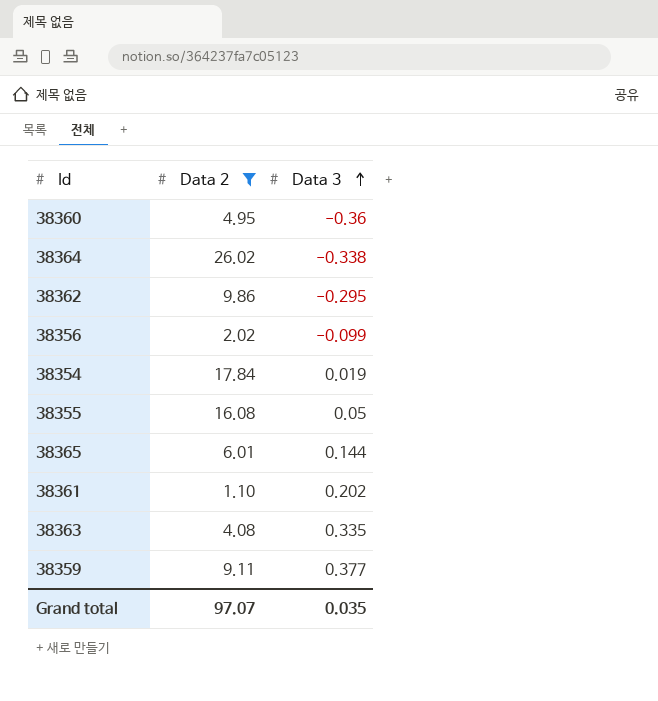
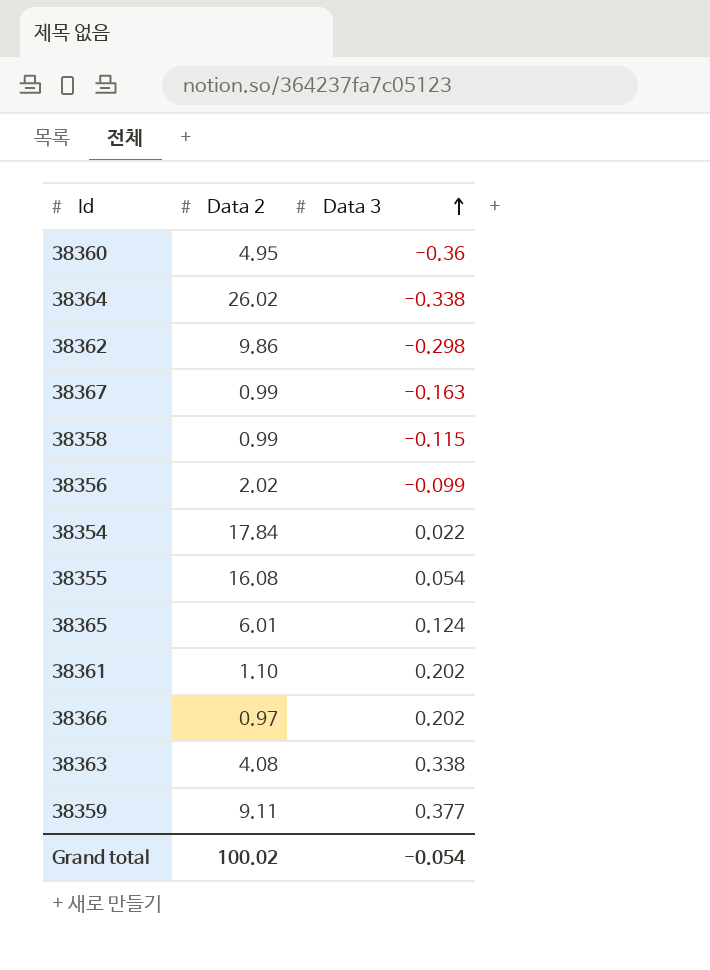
filter: Data 2 >= 1.10 -> none
38362 | Data 3: -0.295 -> -0.298
38354 | Data 3: 0.019 -> 0.022
38355 | Data 3: 0.05 -> 0.054
38365 | Data 3: 0.144 -> 0.124
38363 | Data 3: 0.335 -> 0.338
Grand total | Data 2: 97.07 -> 100.02
Grand total | Data 3: 0.035 -> -0.054

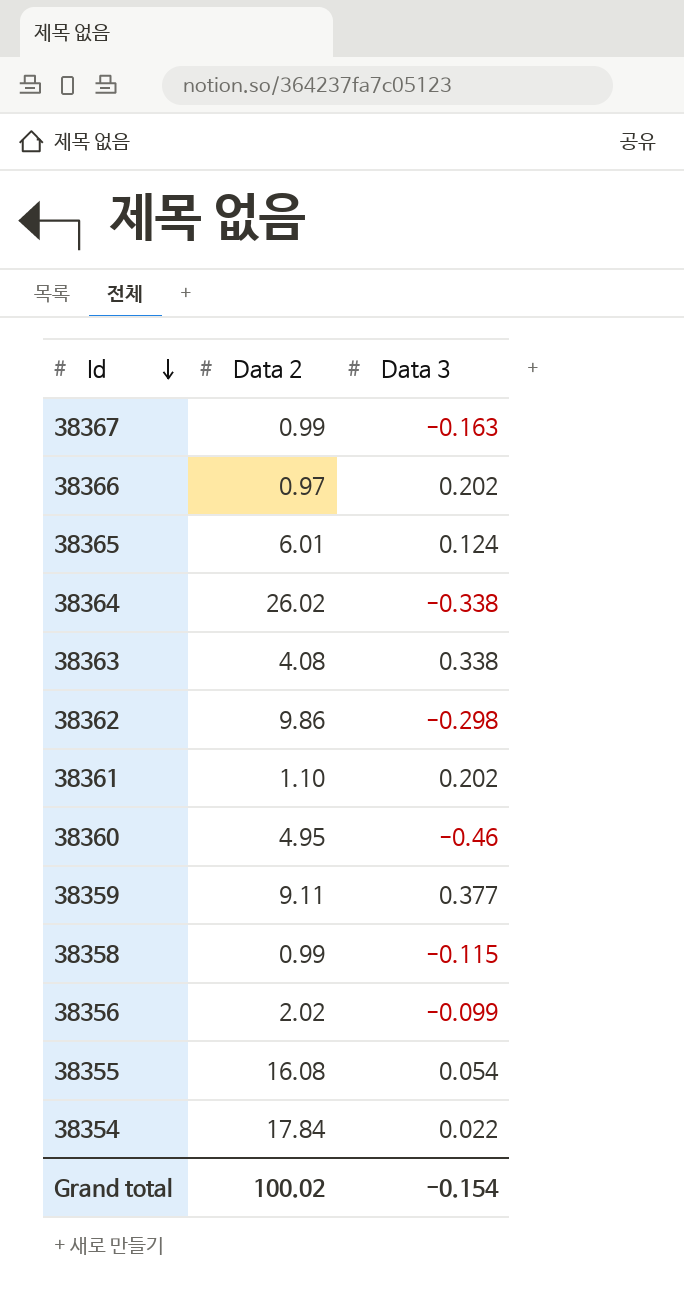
row order: Data 3 ascending -> Id descending
38360 | Data 3: -0.36 -> -0.46
Grand total | Data 3: -0.054 -> -0.154

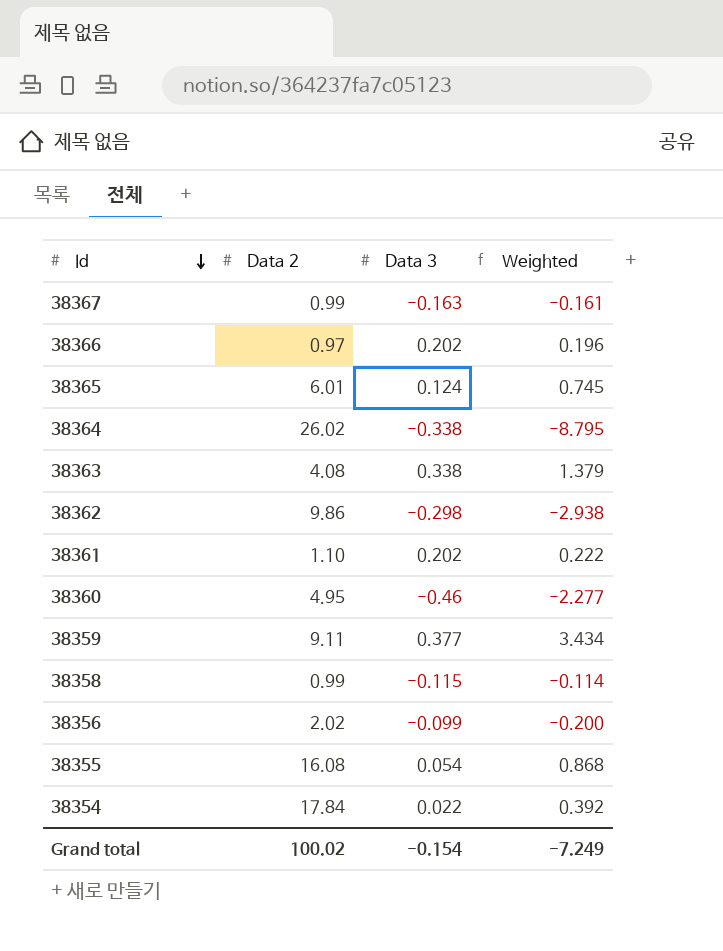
column Weighted | formula: none -> [Data 2] * [Data 3]

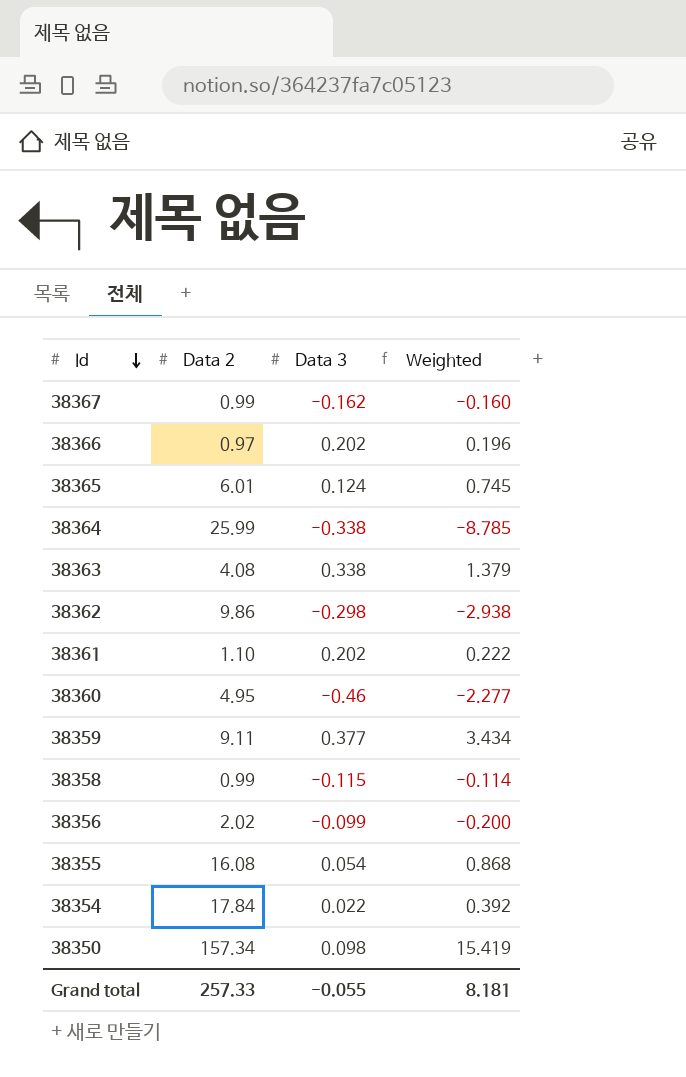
38367 | Data 3: -0.163 -> -0.162
38367 | Weighted: -0.161 -> -0.160
38364 | Data 2: 26.02 -> 25.99
38364 | Weighted: -8.795 -> -8.785
row 38350: none -> 157.34 | 0.098 | 15.419
Grand total | Data 2: 100.02 -> 257.33
Grand total | Data 3: -0.154 -> -0.055
Grand total | Weighted: -7.249 -> 8.181

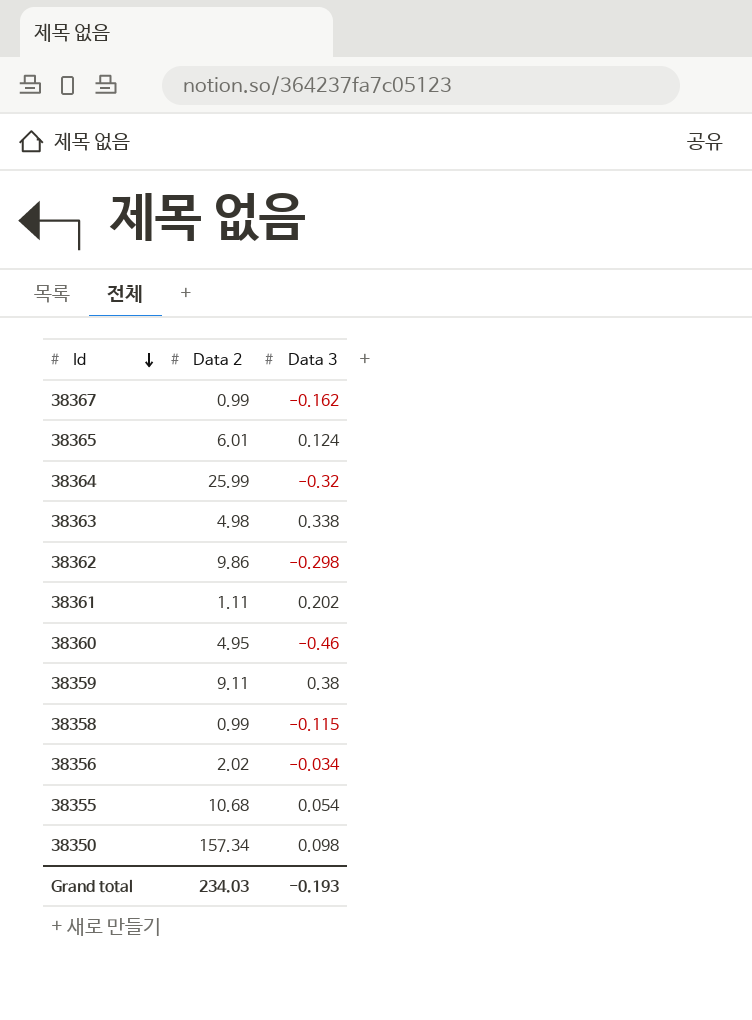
column Weighted | formula: [Data 2] * [Data 3] -> none
row 38366: 0.97 | 0.202 | 0.196 -> none
row 38354: 17.84 | 0.022 | 0.392 -> none
38364 | Data 3: -0.338 -> -0.32
38363 | Data 2: 4.08 -> 4.98
38361 | Data 2: 1.10 -> 1.11
38359 | Data 3: 0.377 -> 0.38
38356 | Data 3: -0.099 -> -0.034
38355 | Data 2: 16.08 -> 10.68
Grand total | Data 2: 257.33 -> 234.03
Grand total | Data 3: -0.055 -> -0.193

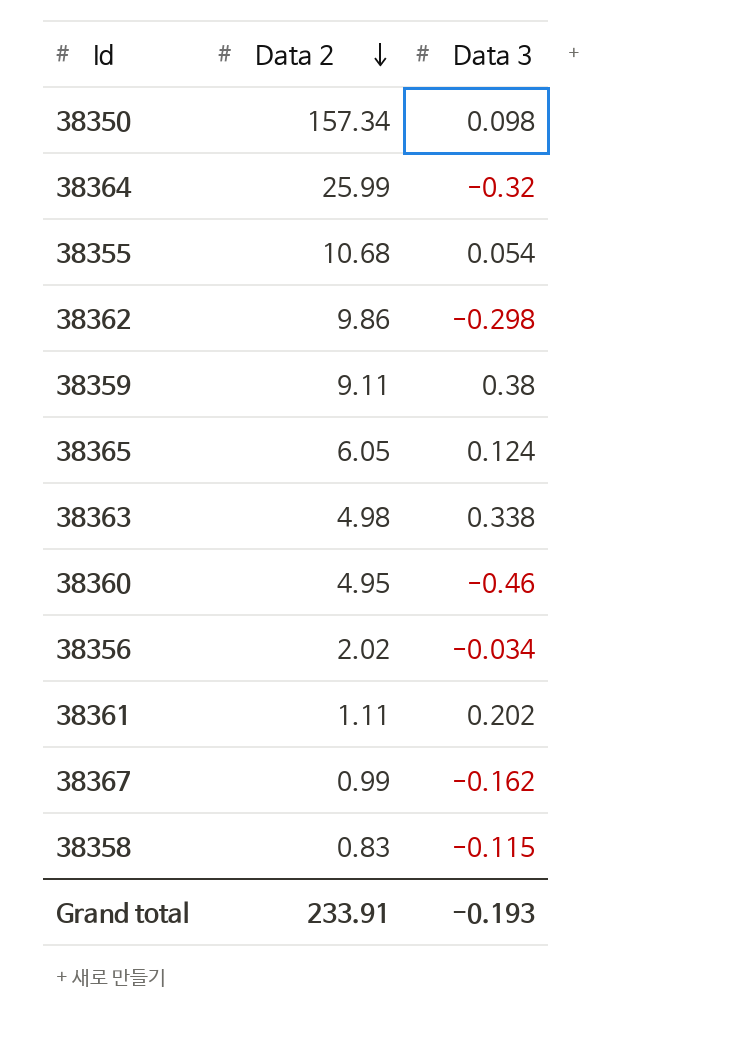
row order: Id descending -> Data 2 descending
38365 | Data 2: 6.01 -> 6.05
38358 | Data 2: 0.99 -> 0.83
Grand total | Data 2: 234.03 -> 233.91

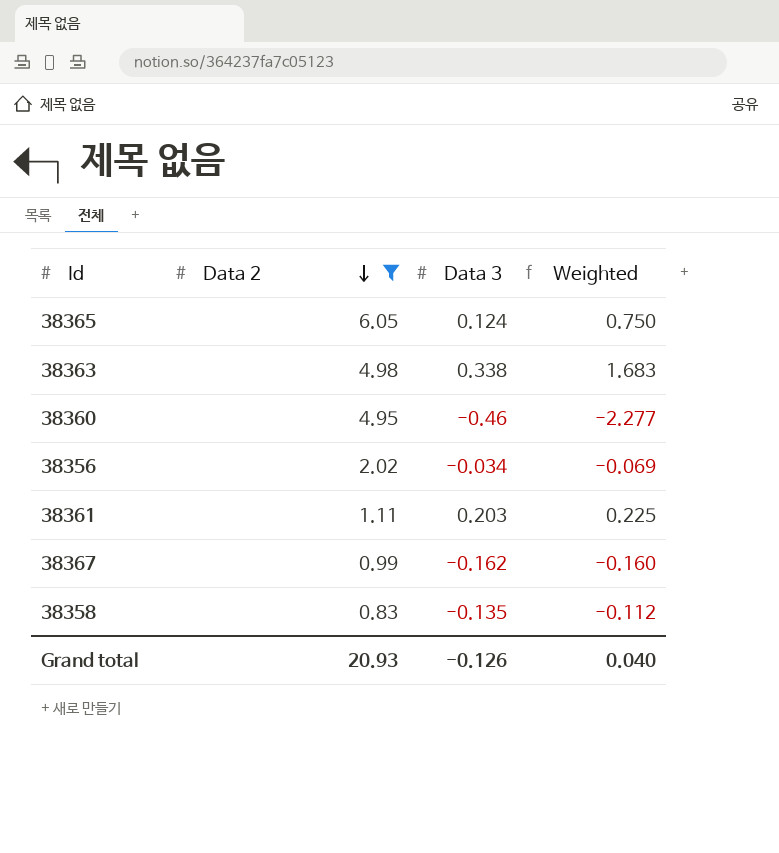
filter: none -> Data 2 <= 6.05
column Weighted | formula: none -> [Data 2] * [Data 3]
38361 | Data 3: 0.202 -> 0.203
38358 | Data 3: -0.115 -> -0.135
Grand total | Data 2: 233.91 -> 20.93
Grand total | Data 3: -0.193 -> -0.126

